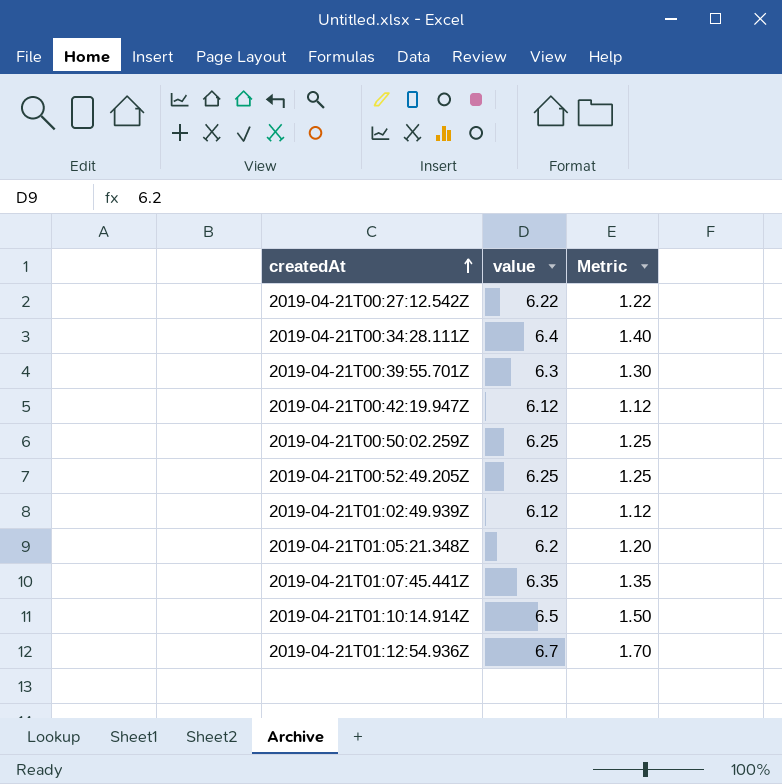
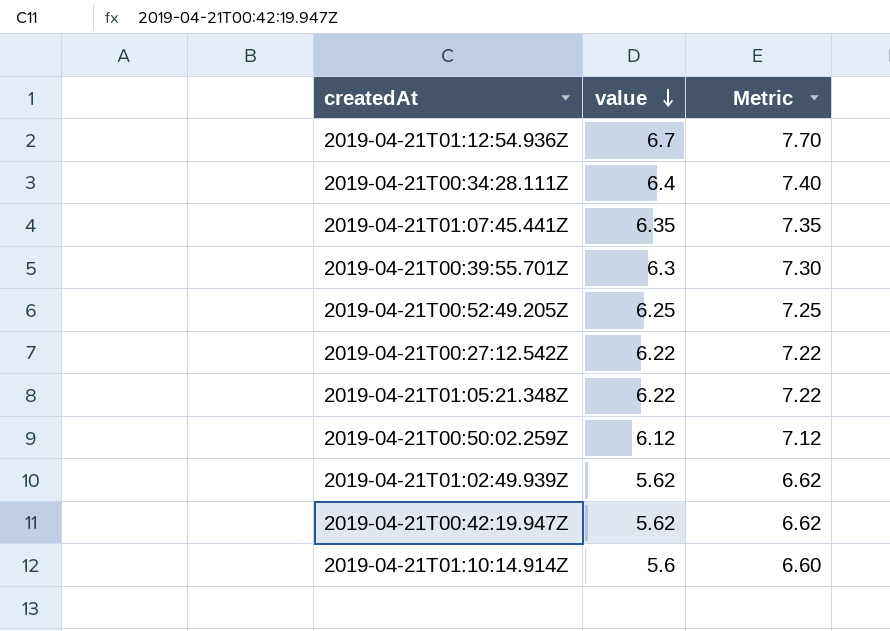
row order: createdAt ascending -> value descending
column Metric | formula: [value] - 5 -> [value] + 1
2019-04-21T01:05:21.348Z | value: 6.2 -> 6.22
2019-04-21T00:50:02.259Z | value: 6.25 -> 6.12
2019-04-21T01:02:49.939Z | value: 6.12 -> 5.62
2019-04-21T00:42:19.947Z | value: 6.12 -> 5.62
2019-04-21T01:10:14.914Z | value: 6.5 -> 5.6

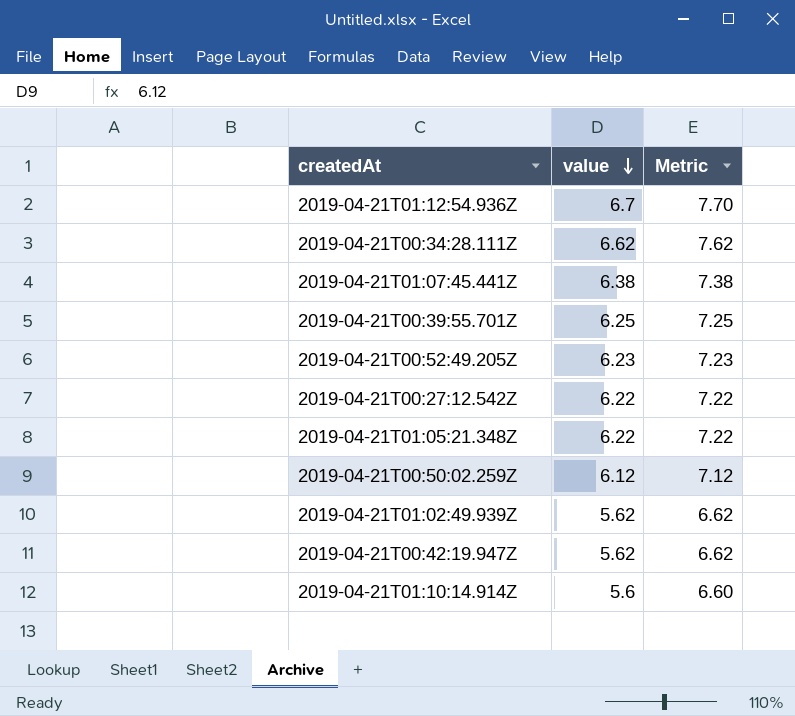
2019-04-21T00:34:28.111Z | value: 6.4 -> 6.62
2019-04-21T00:34:28.111Z | Metric: 7.40 -> 7.62
2019-04-21T01:07:45.441Z | value: 6.35 -> 6.38
2019-04-21T01:07:45.441Z | Metric: 7.35 -> 7.38
2019-04-21T00:39:55.701Z | value: 6.3 -> 6.25
2019-04-21T00:39:55.701Z | Metric: 7.30 -> 7.25
2019-04-21T00:52:49.205Z | value: 6.25 -> 6.23
2019-04-21T00:52:49.205Z | Metric: 7.25 -> 7.23

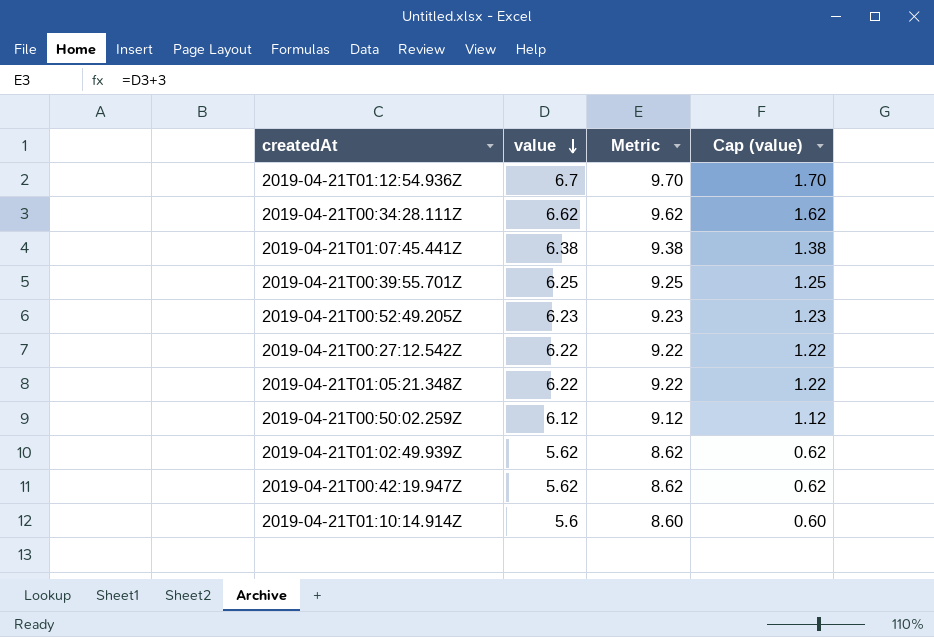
column Metric | formula: [value] + 1 -> [value] + 3
column Cap (value) | formula: none -> [value] - 5

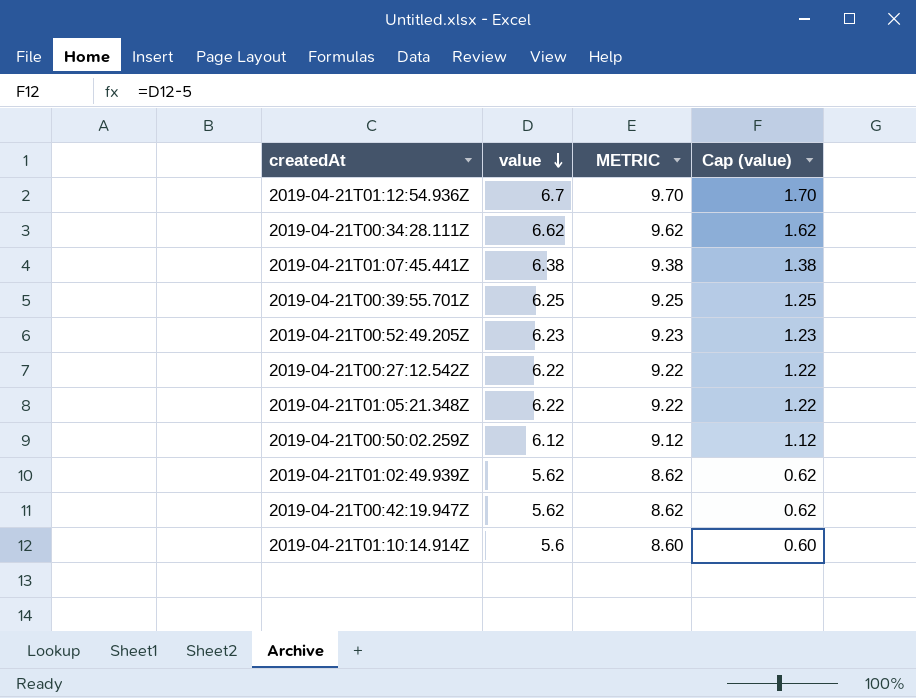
column name: Metric -> METRIC

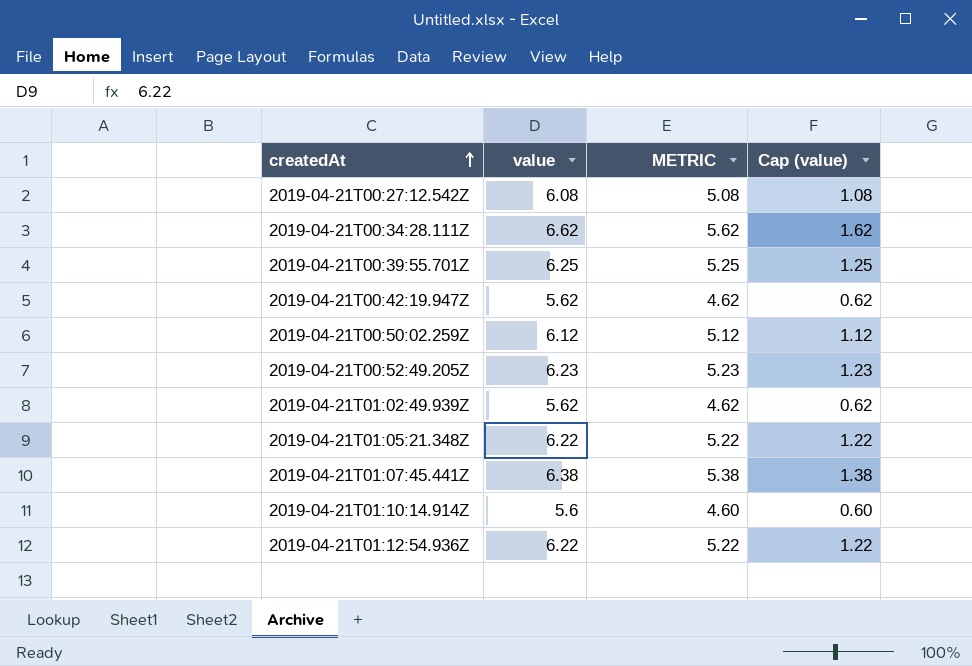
row order: value descending -> createdAt ascending
column METRIC | formula: [value] + 3 -> [value] - 1
2019-04-21T00:27:12.542Z | value: 6.22 -> 6.08
2019-04-21T00:27:12.542Z | Cap (value): 1.22 -> 1.08
2019-04-21T01:12:54.936Z | value: 6.7 -> 6.22
2019-04-21T01:12:54.936Z | Cap (value): 1.70 -> 1.22

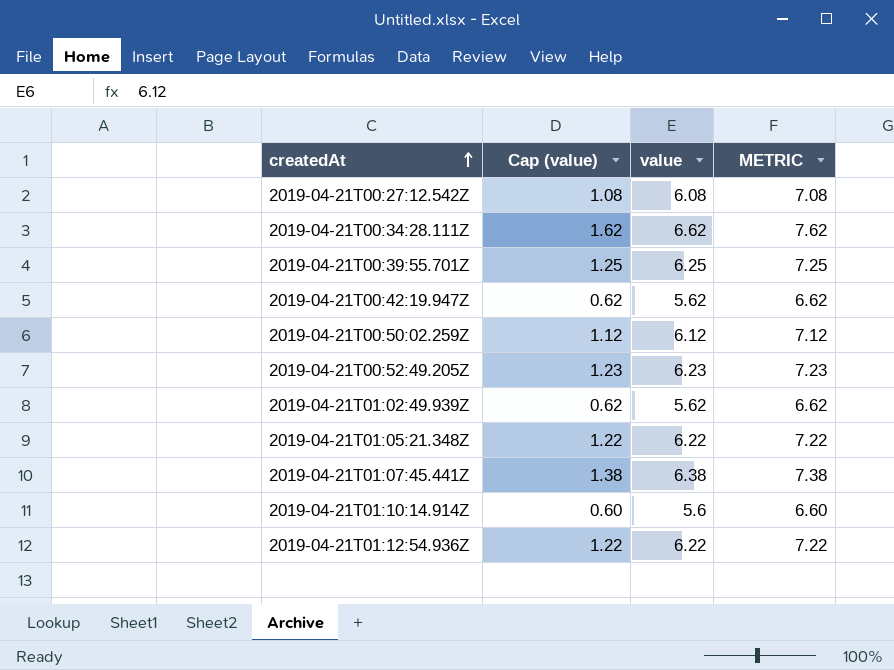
column Cap (value) | position: 4 -> 2
column METRIC | formula: [value] - 1 -> [value] + 1

